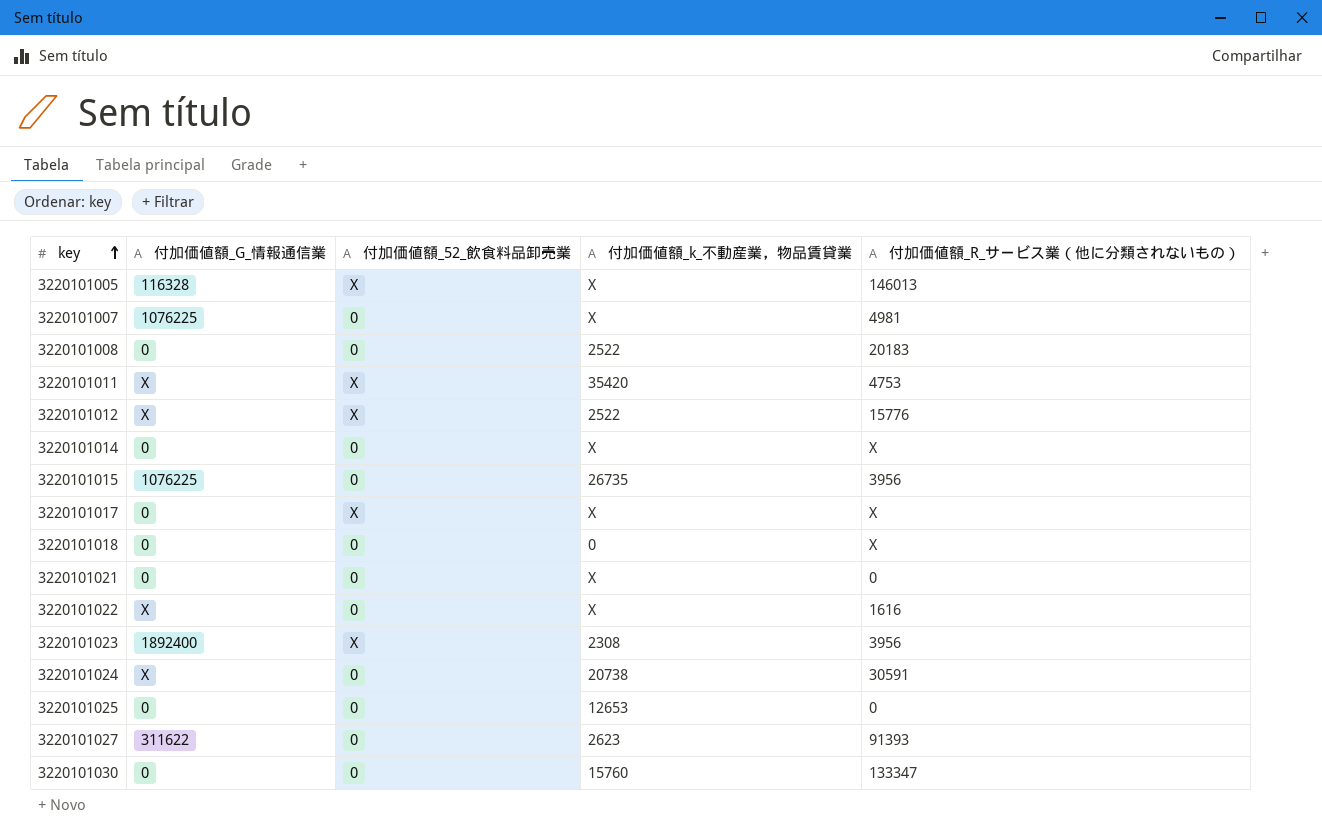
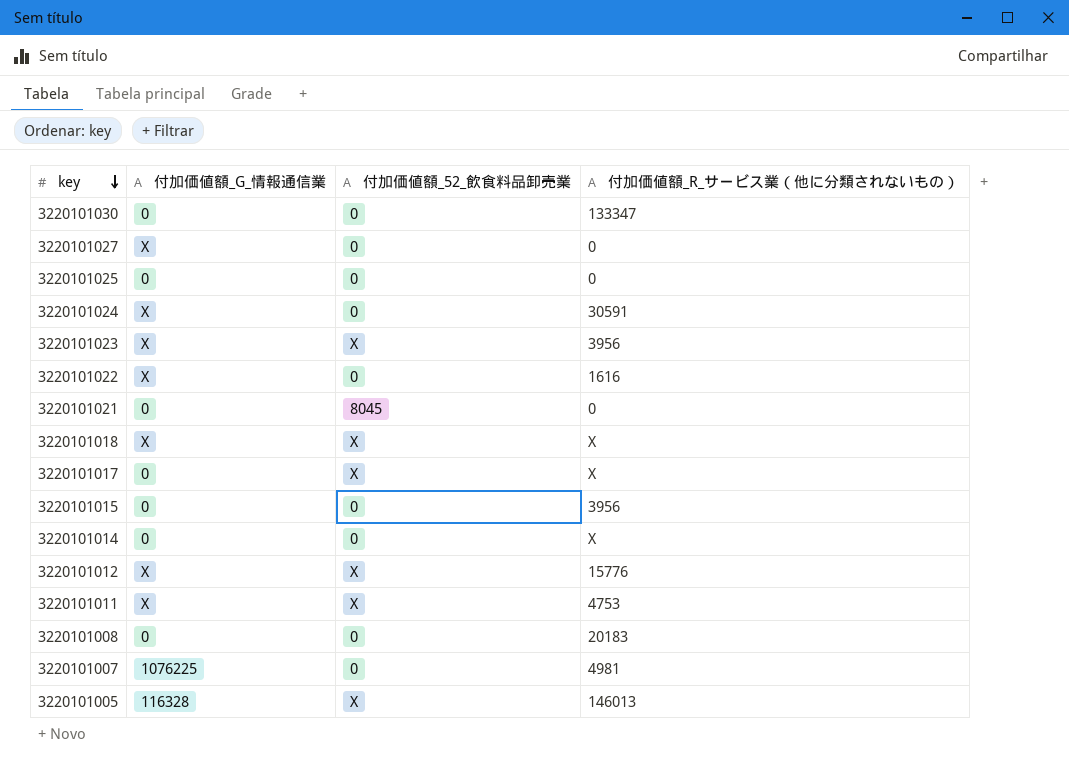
row order: key ascending -> key descending
column 付加価値額_k_不動産業，物品賃貸業 | position: 4 -> none
3220101027 | 付加価値額_G_情報通信業: 311622 -> X
3220101027 | 付加価値額_R_サービス業（他に分類されないもの）: 91393 -> 0
3220101023 | 付加価値額_G_情報通信業: 1892400 -> X
3220101021 | 付加価値額_52_飲食料品卸売業: 0 -> 8045
3220101018 | 付加価値額_G_情報通信業: 0 -> X
3220101018 | 付加価値額_52_飲食料品卸売業: 0 -> X
3220101015 | 付加価値額_G_情報通信業: 1076225 -> 0

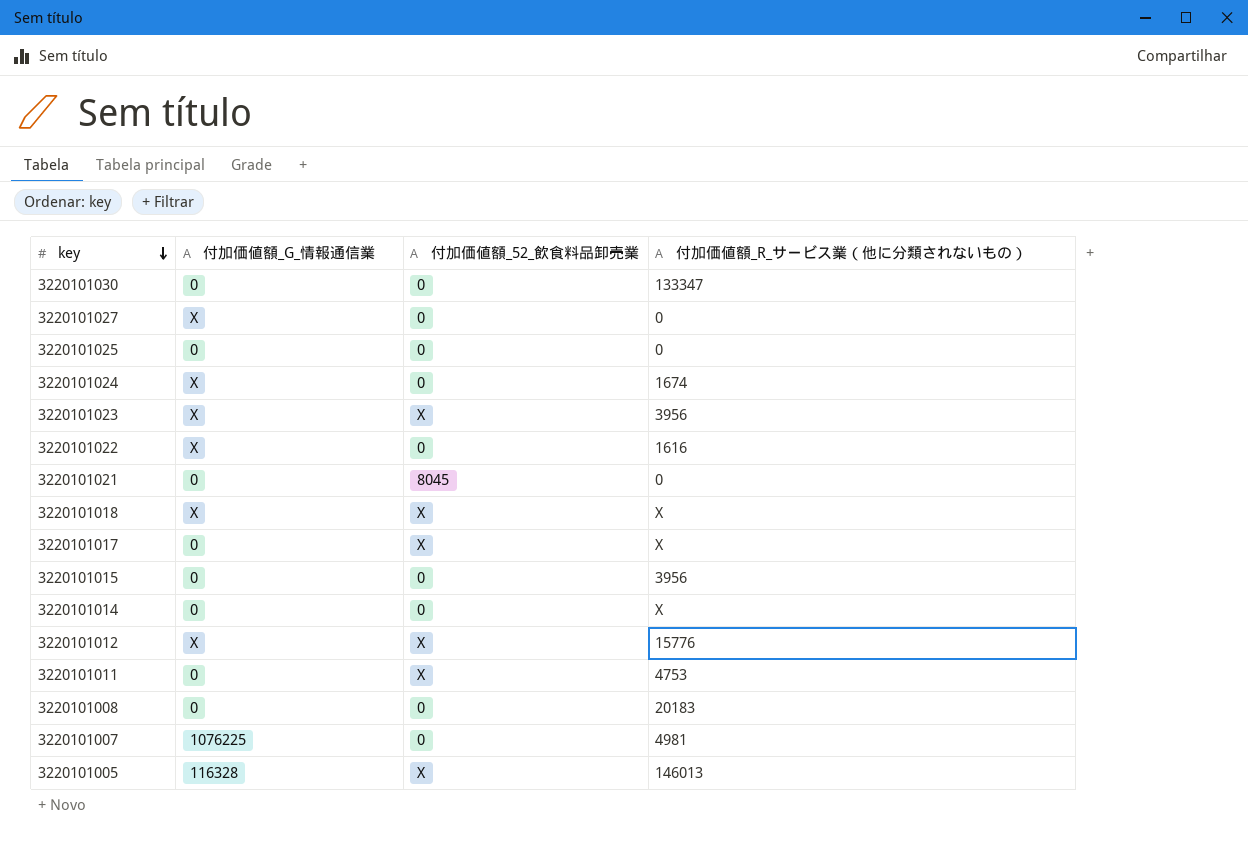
3220101024 | 付加価値額_R_サービス業（他に分類されないもの）: 30591 -> 1674
3220101011 | 付加価値額_G_情報通信業: X -> 0

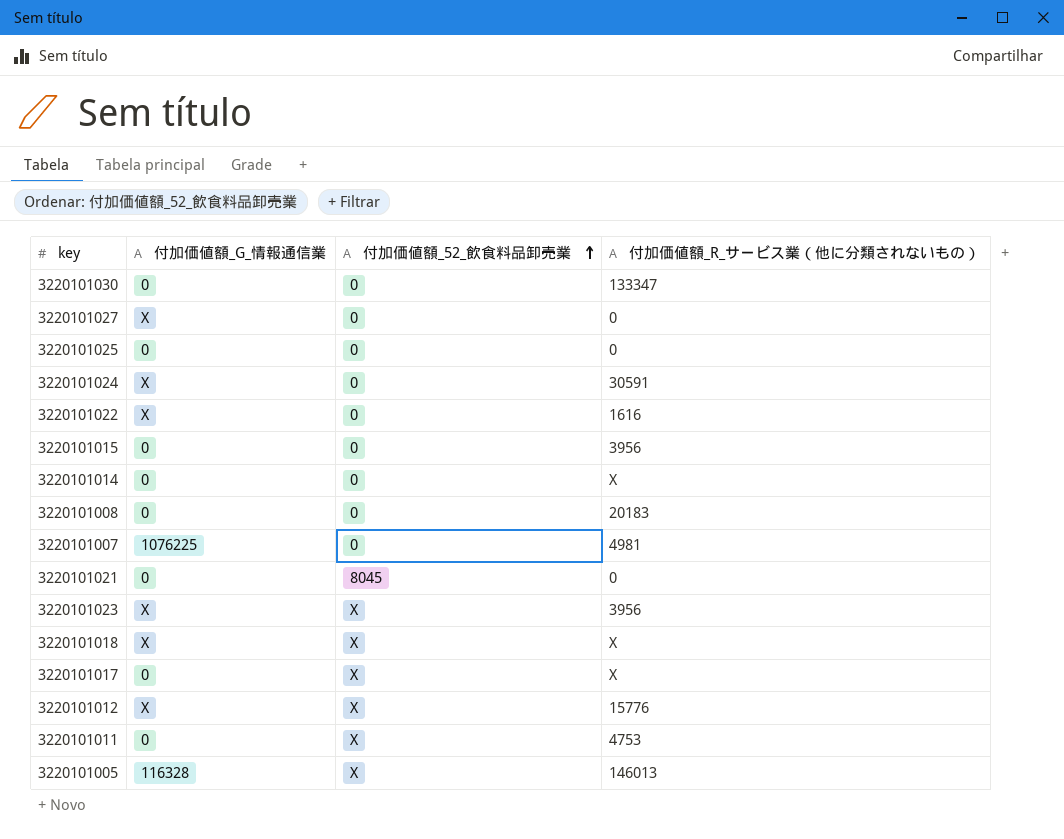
row order: key descending -> 付加価値額_52_飲食料品卸売業 ascending
3220101024 | 付加価値額_R_サービス業（他に分類されないもの）: 1674 -> 30591

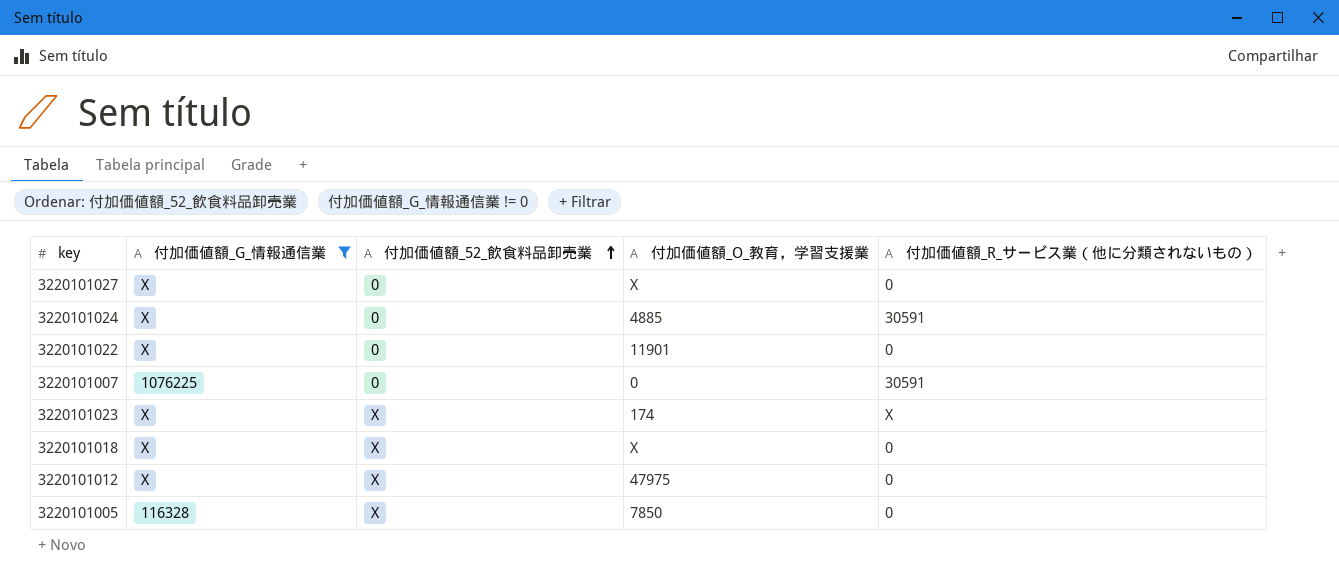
filter: none -> 付加価値額_G_情報通信業 != 0
column 付加価値額_O_教育，学習支援業 | position: none -> 4
3220101022 | 付加価値額_R_サービス業（他に分類されないもの）: 1616 -> 0
3220101007 | 付加価値額_R_サービス業（他に分類されないもの）: 4981 -> 30591
3220101023 | 付加価値額_R_サービス業（他に分類されないもの）: 3956 -> X
3220101018 | 付加価値額_R_サービス業（他に分類されないもの）: X -> 0
3220101012 | 付加価値額_R_サービス業（他に分類されないもの）: 15776 -> 0
3220101005 | 付加価値額_R_サービス業（他に分類されないもの）: 146013 -> 0

